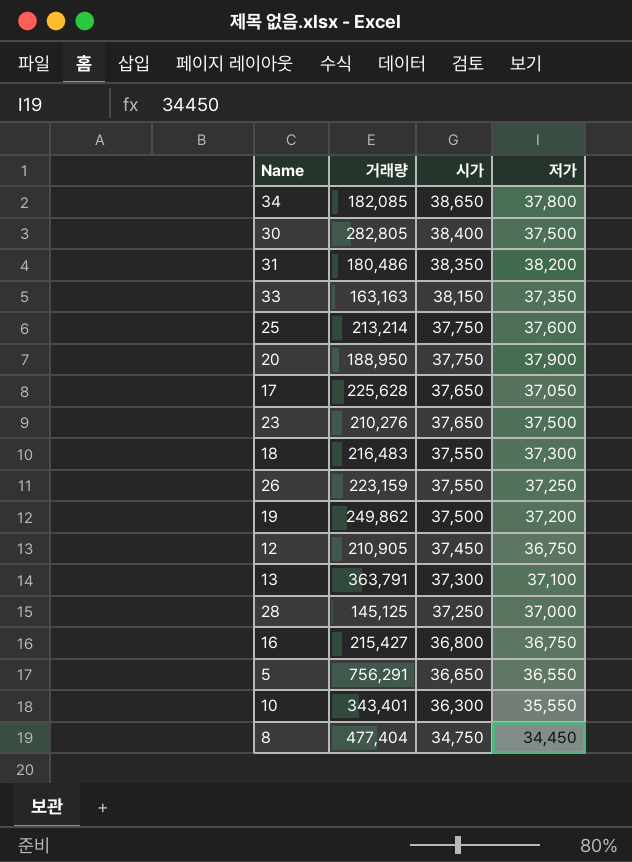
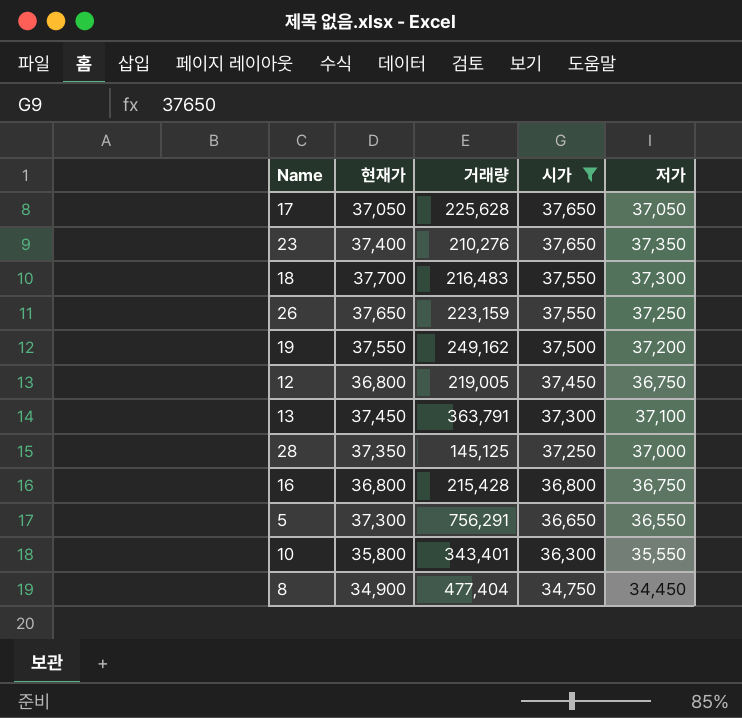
filter: none -> 시가 <= 37,650
column 현재가 | position: none -> 2
23 | 저가: 37,500 -> 37,350
19 | 거래량: 249,862 -> 249,162
12 | 거래량: 210,905 -> 219,005
16 | 거래량: 215,427 -> 215,428

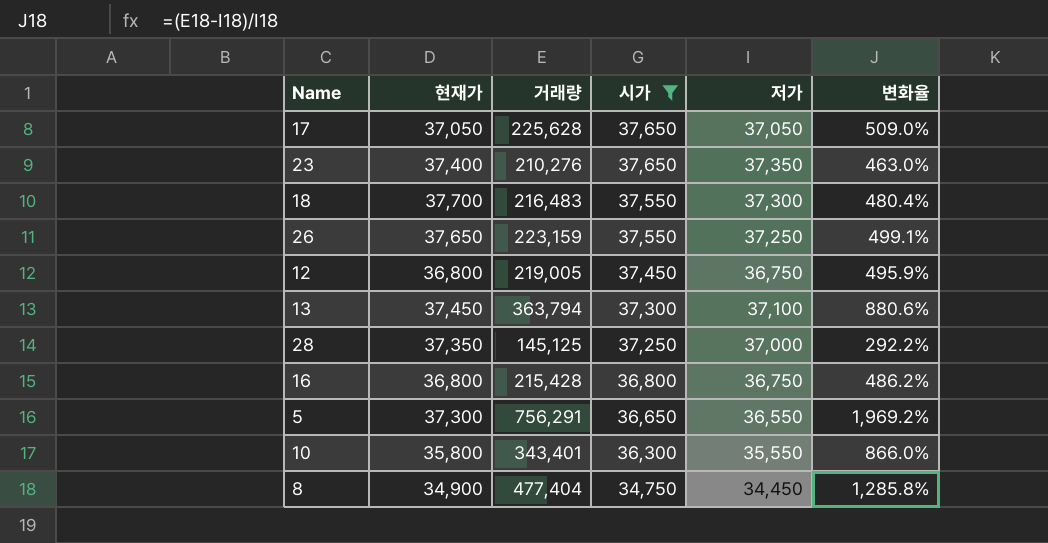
column 변화율 | formula: none -> ([거래량] - [저가]) / [저가]
row 19: 37,550 | 249,162 | 37,500 | 37,200 -> none
13 | 거래량: 363,791 -> 363,794

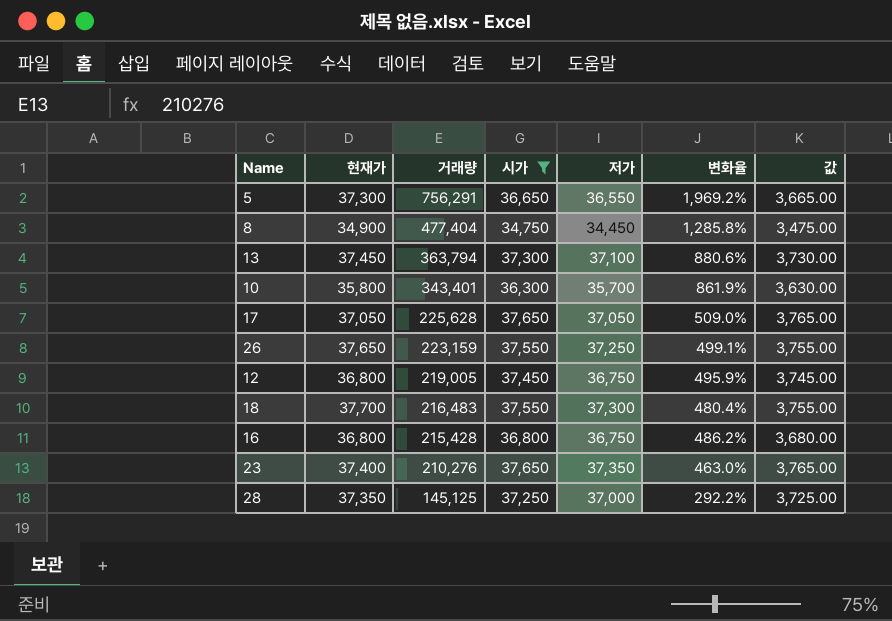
row order: 시가 descending -> 거래량 descending
column 값 | formula: none -> [시가] * 0.1
10 | 저가: 35,550 -> 35,700
10 | 변화율: 866.0% -> 861.9%

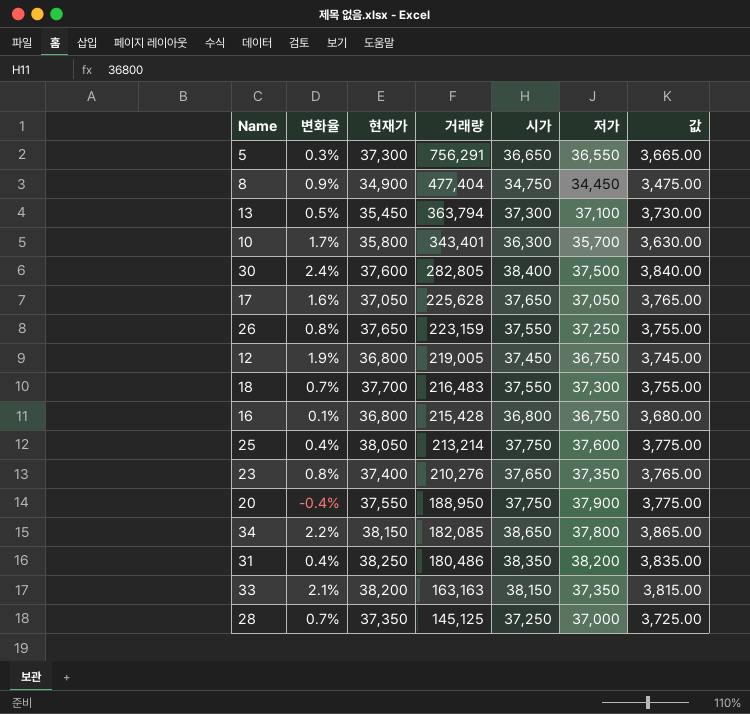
filter: 시가 <= 37,650 -> none
column 변화율 | formula: ([거래량] - [저가]) / [저가] -> ([시가] - [저가]) / [저가]
column 변화율 | position: 6 -> 2
13 | 현재가: 37,450 -> 35,450

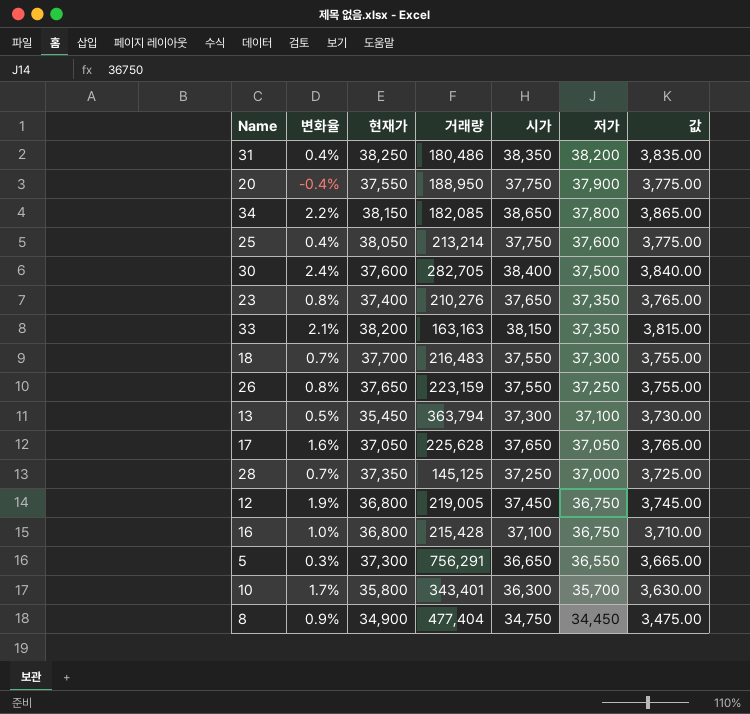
row order: 거래량 descending -> 저가 descending
30 | 거래량: 282,805 -> 282,705
16 | 변화율: 0.1% -> 1.0%
16 | 시가: 36,800 -> 37,100
16 | 값: 3,680.00 -> 3,710.00

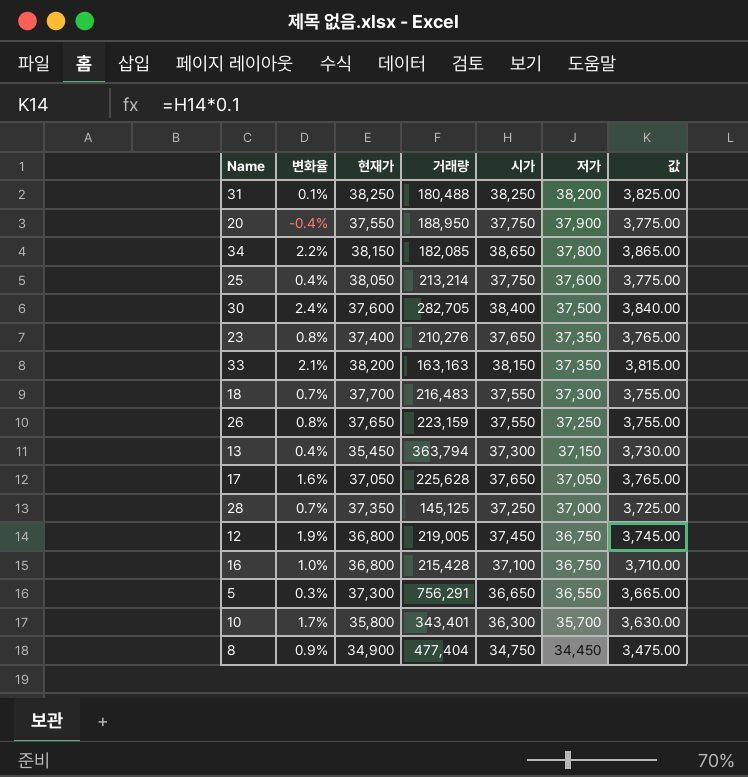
31 | 변화율: 0.4% -> 0.1%
31 | 거래량: 180,486 -> 180,488
31 | 시가: 38,350 -> 38,250
31 | 값: 3,835.00 -> 3,825.00
13 | 변화율: 0.5% -> 0.4%
13 | 저가: 37,100 -> 37,150

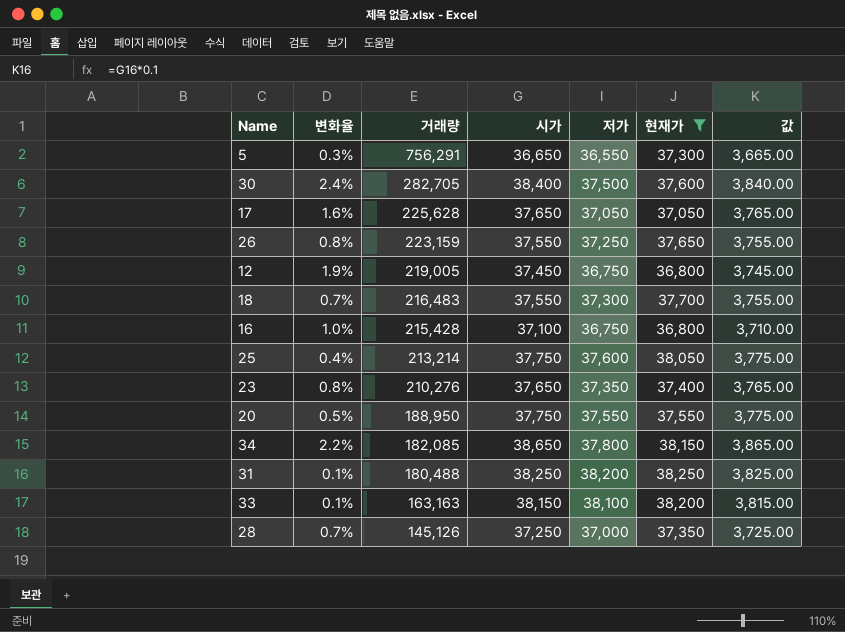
filter: none -> 현재가 >= 36,800
row order: 저가 descending -> 거래량 descending
column 현재가 | position: 3 -> 6
20 | 변화율: -0.4% -> 0.5%
20 | 저가: 37,900 -> 37,550
33 | 변화율: 2.1% -> 0.1%
33 | 저가: 37,350 -> 38,100
28 | 거래량: 145,125 -> 145,126

